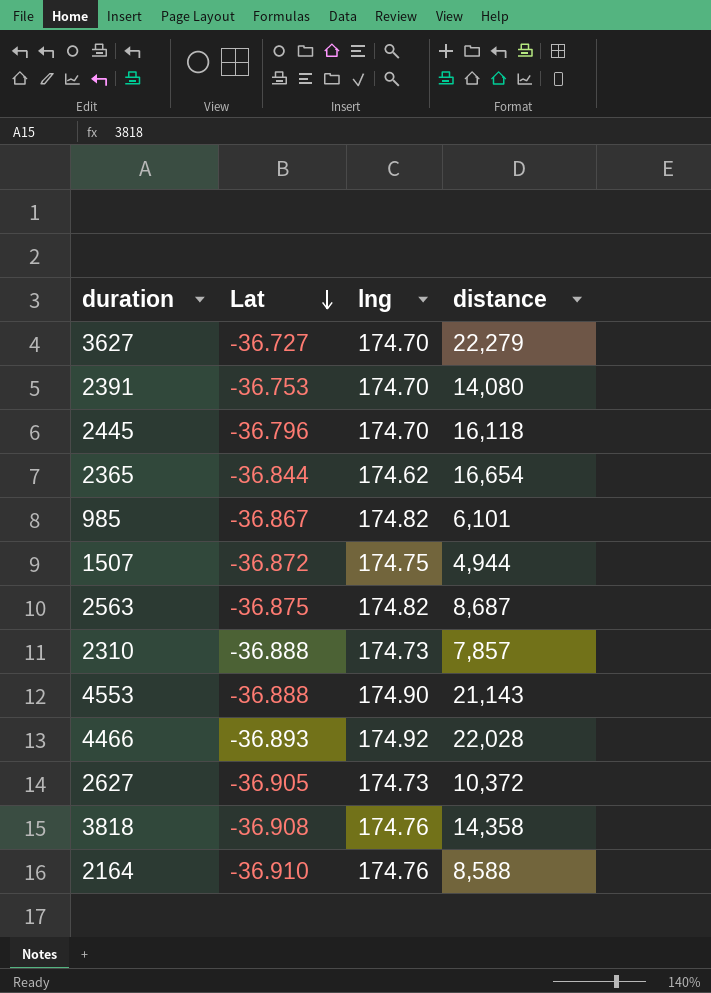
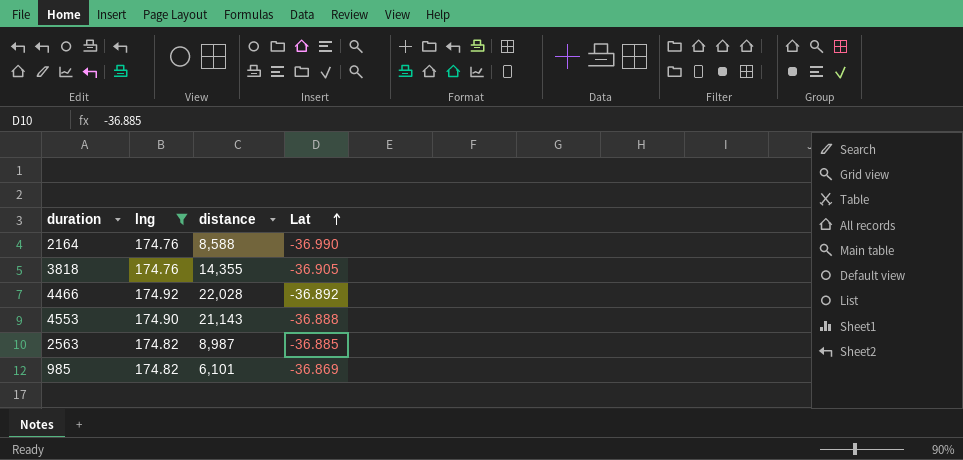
filter: none -> lng >= 174.76
row order: Lat descending -> Lat ascending
column Lat | position: 2 -> 4
2164 | Lat: -36.910 -> -36.990
3818 | distance: 14,358 -> 14,355
3818 | Lat: -36.908 -> -36.905
4466 | Lat: -36.893 -> -36.892
2563 | distance: 8,687 -> 8,987
2563 | Lat: -36.875 -> -36.885
985 | Lat: -36.867 -> -36.869

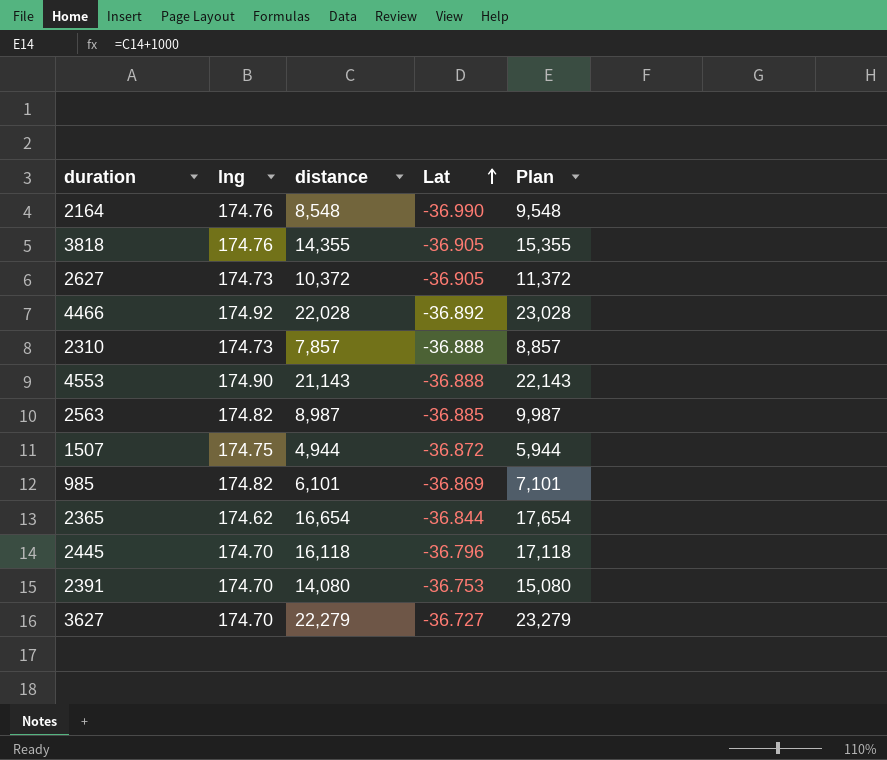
filter: lng >= 174.76 -> none
column Plan | formula: none -> [distance] + 1000
2164 | distance: 8,588 -> 8,548

